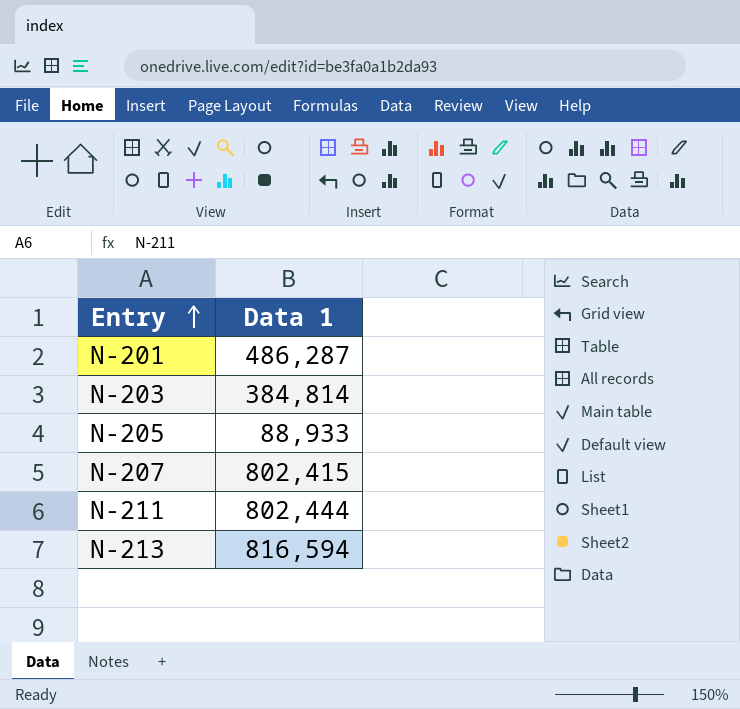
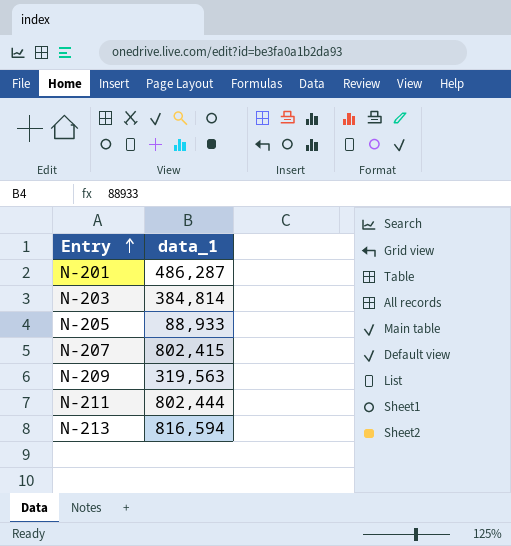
column name: Data 1 -> data_1
row N-209: none -> 319,563

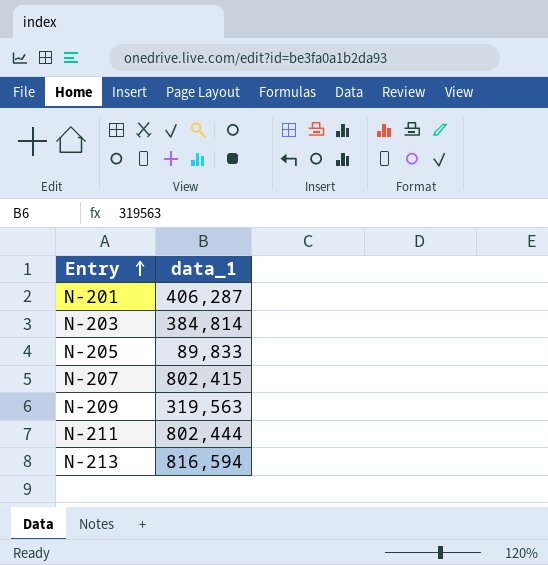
N-201 | data_1: 486,287 -> 406,287
N-205 | data_1: 88,933 -> 89,833

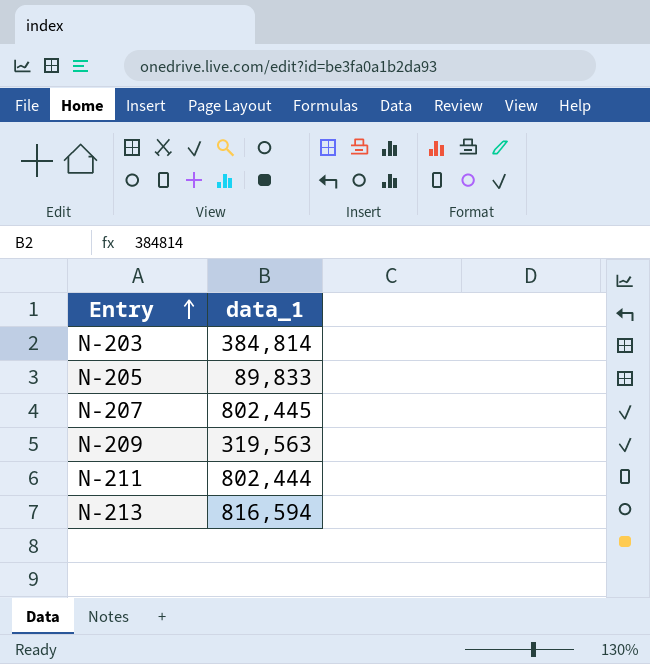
row N-201: 406,287 -> none
N-207 | data_1: 802,415 -> 802,445

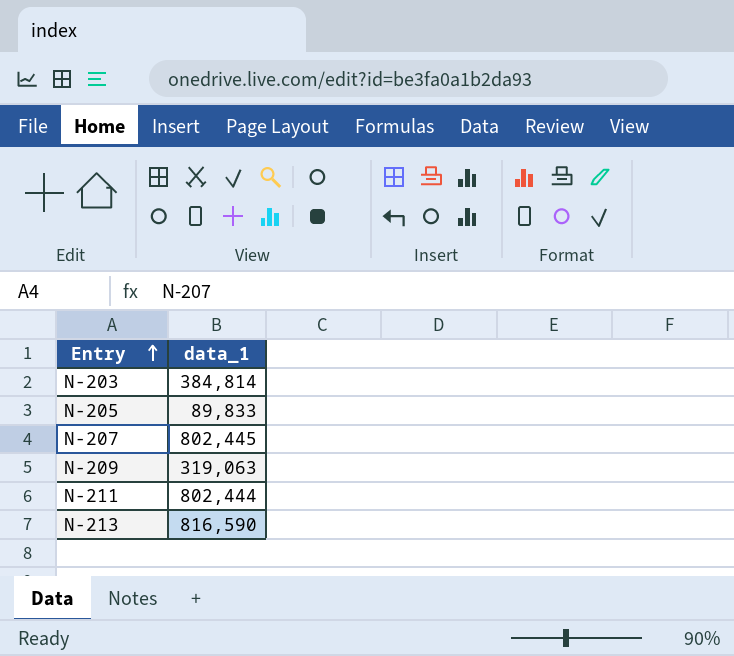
N-209 | data_1: 319,563 -> 319,063
N-213 | data_1: 816,594 -> 816,590

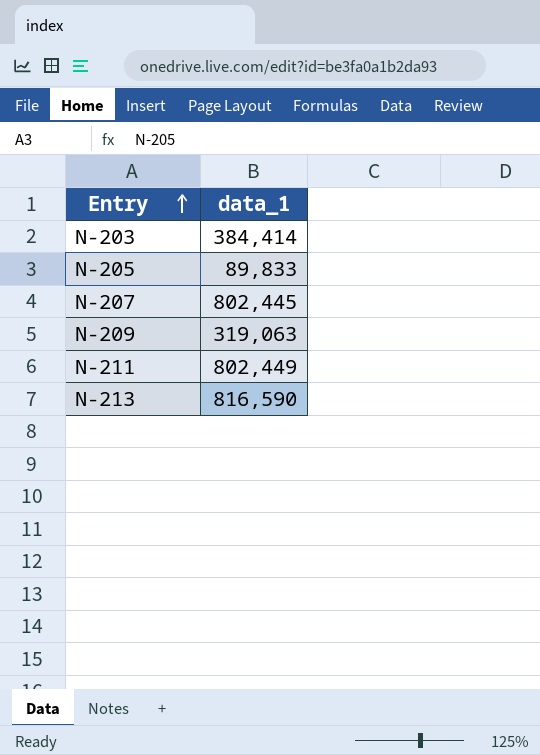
N-203 | data_1: 384,814 -> 384,414
N-211 | data_1: 802,444 -> 802,449

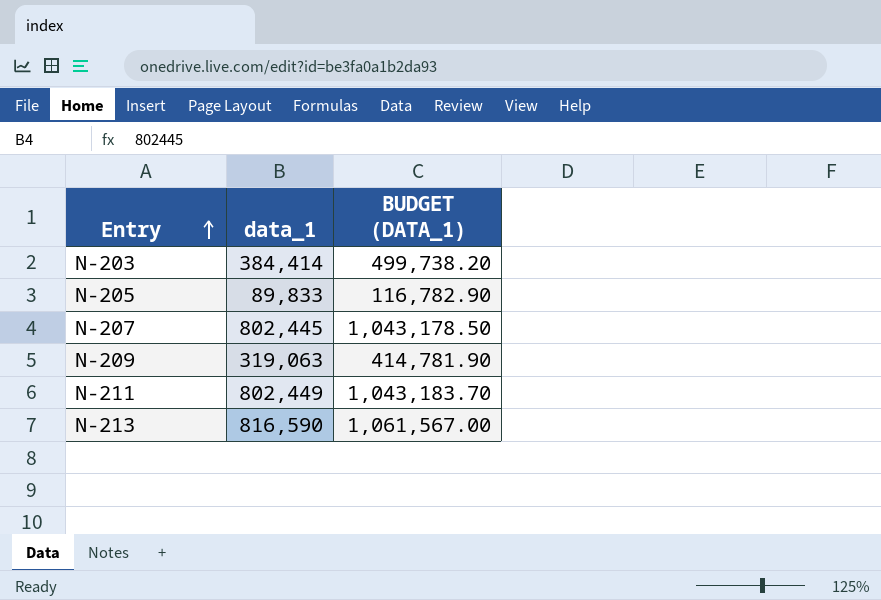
column BUDGET (DATA_1) | formula: none -> [data_1] * 1.3

